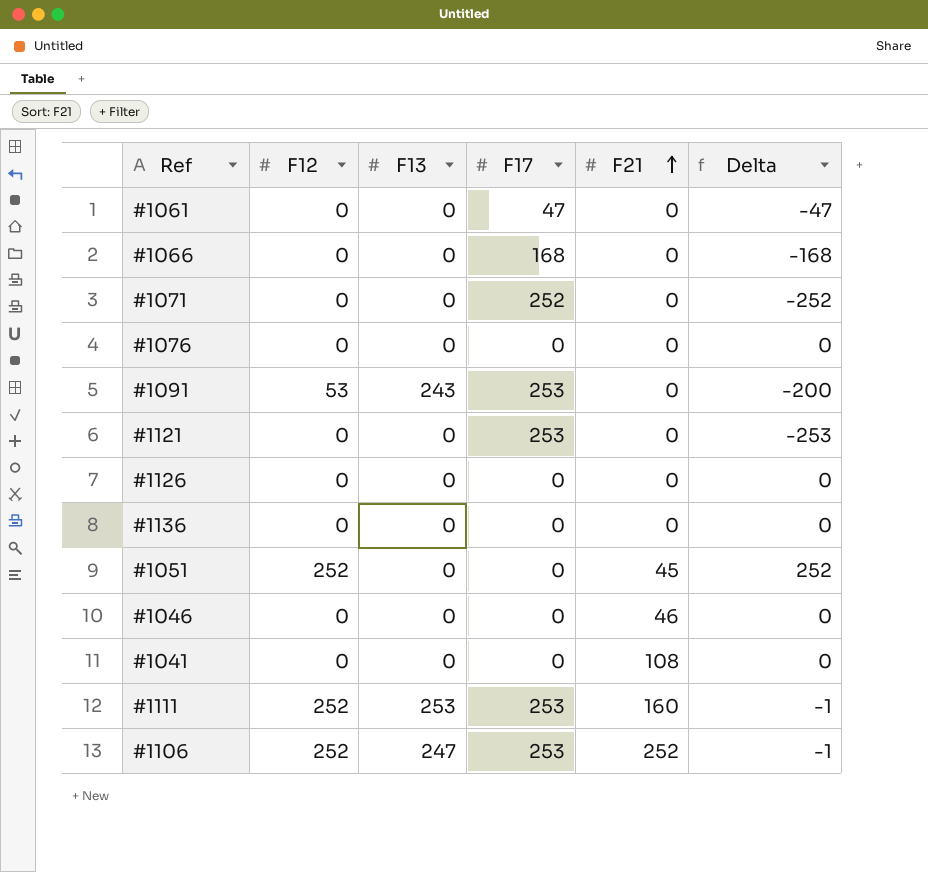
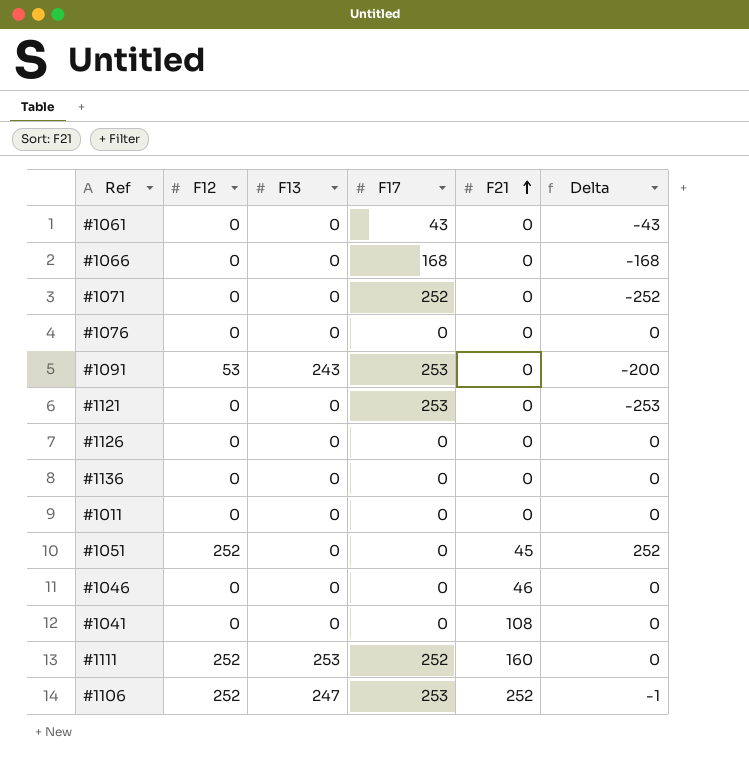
#1061 | F17: 47 -> 43
#1061 | Delta: -47 -> -43
row #1011: none -> 0 | 0 | 0 | 0 | 0
#1111 | F17: 253 -> 252
#1111 | Delta: -1 -> 0

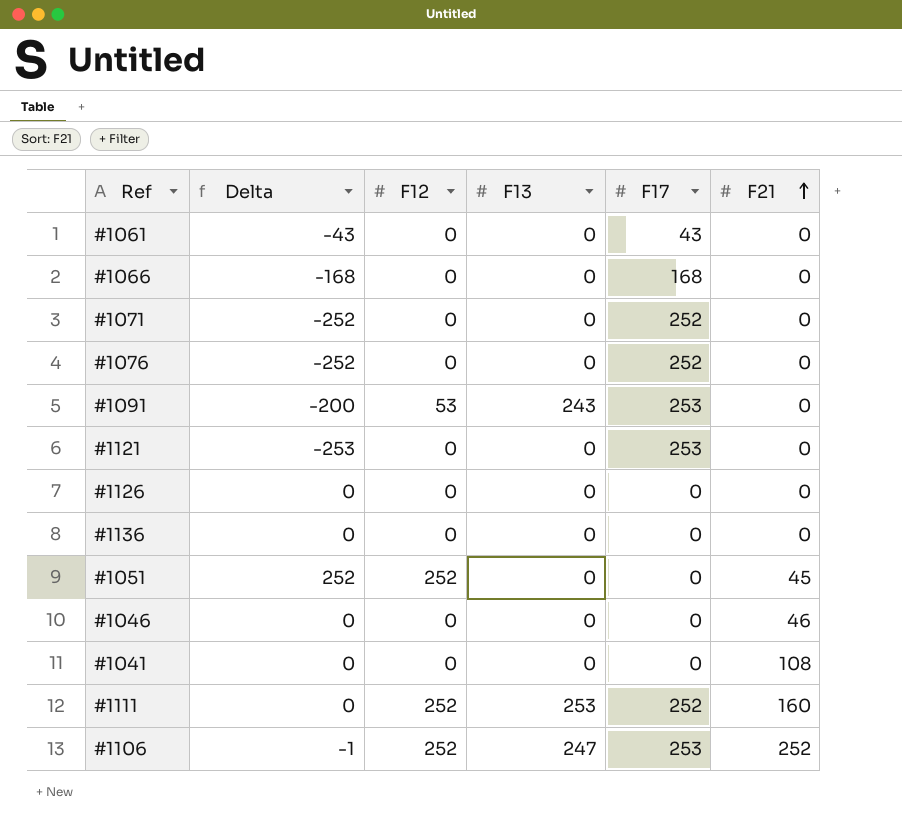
column Delta | position: 6 -> 2
row #1011: 0 | 0 | 0 | 0 | 0 -> none
#1076 | Delta: 0 -> -252
#1076 | F17: 0 -> 252

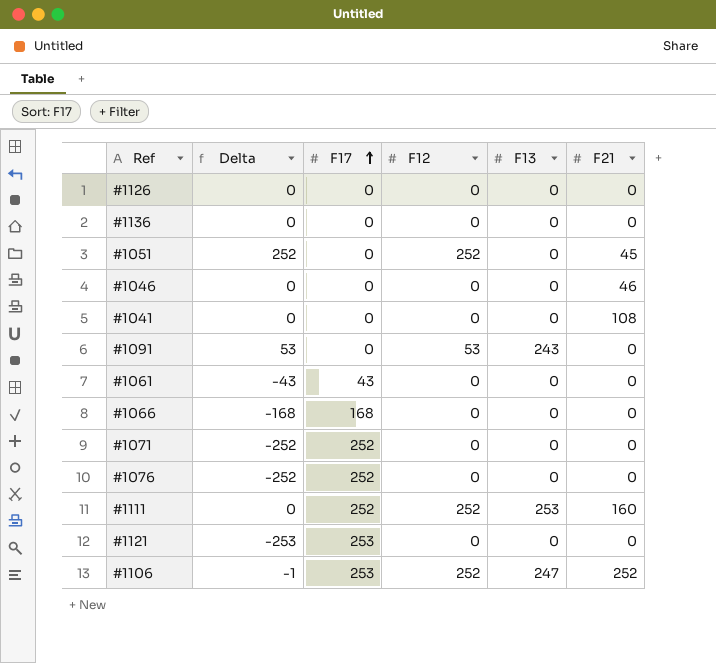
row order: F21 ascending -> F17 ascending
column F17 | position: 5 -> 3
#1091 | Delta: -200 -> 53
#1091 | F17: 253 -> 0

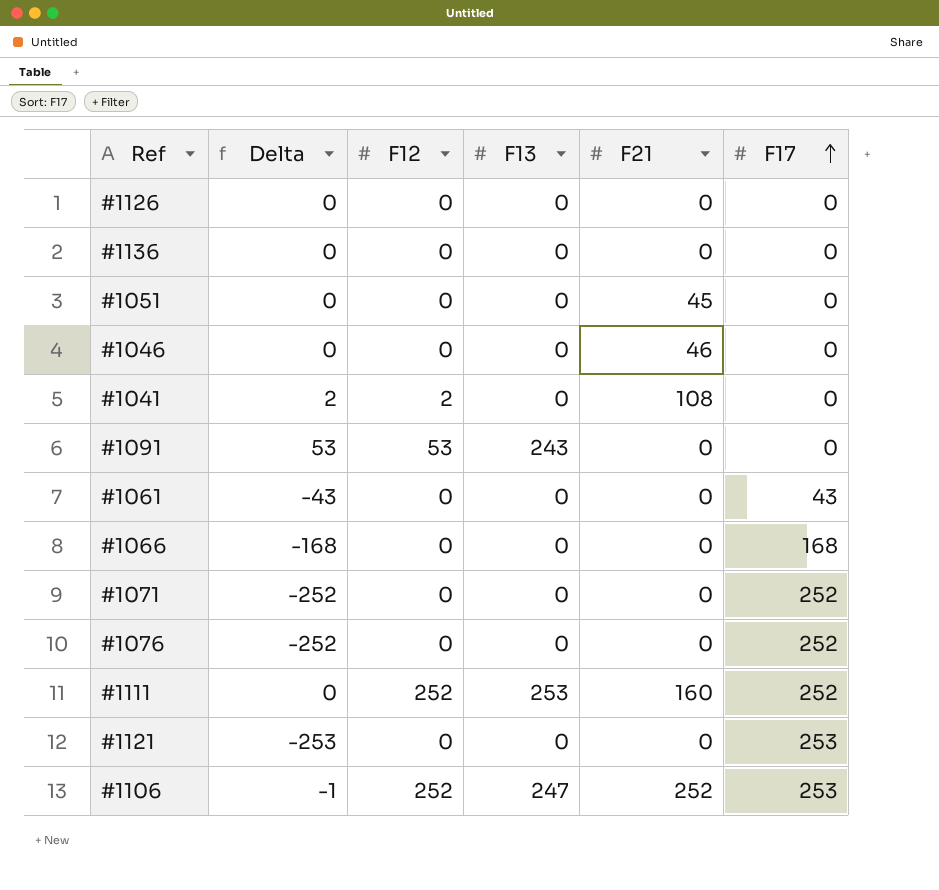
column F17 | position: 3 -> 6
#1051 | Delta: 252 -> 0
#1051 | F12: 252 -> 0
#1041 | Delta: 0 -> 2
#1041 | F12: 0 -> 2

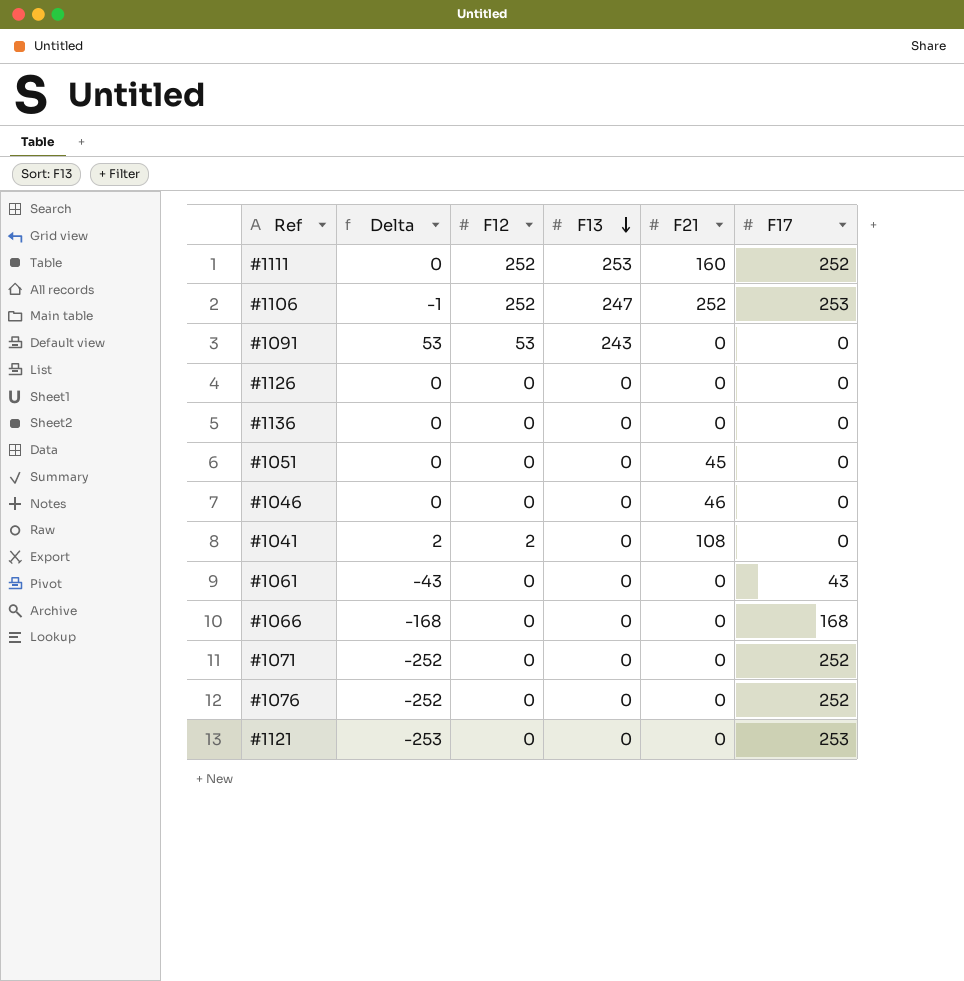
row order: F17 ascending -> F13 descending

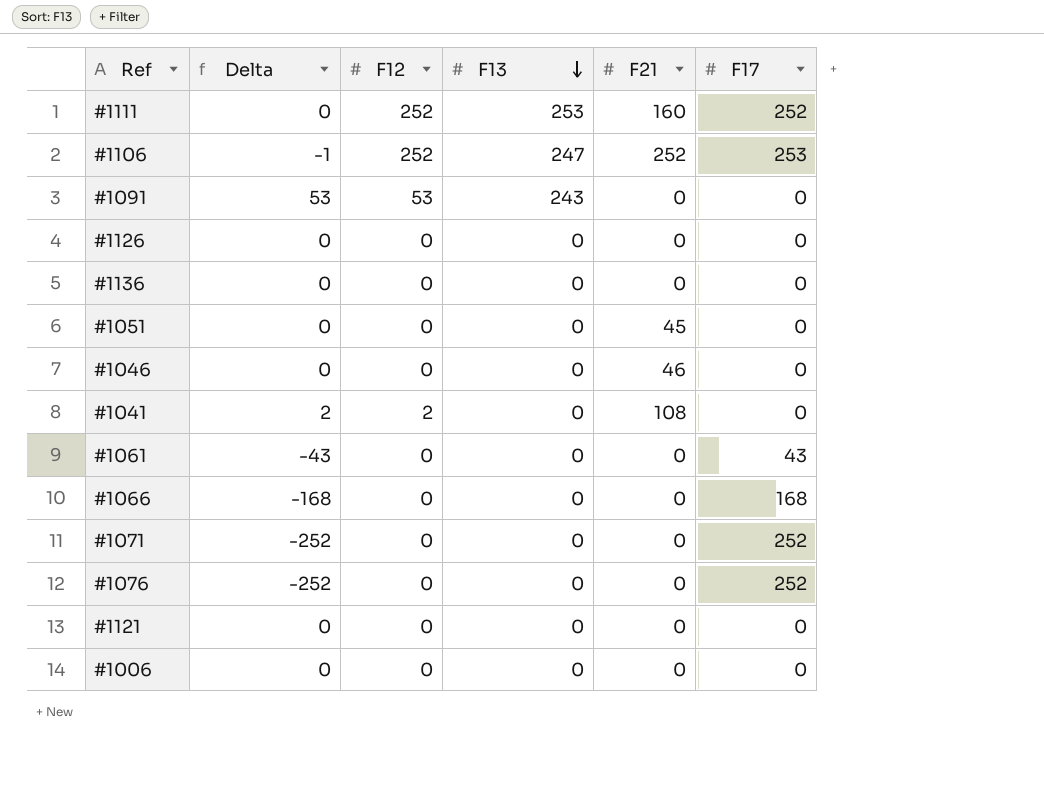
#1121 | Delta: -253 -> 0
#1121 | F17: 253 -> 0
row #1006: none -> 0 | 0 | 0 | 0 | 0

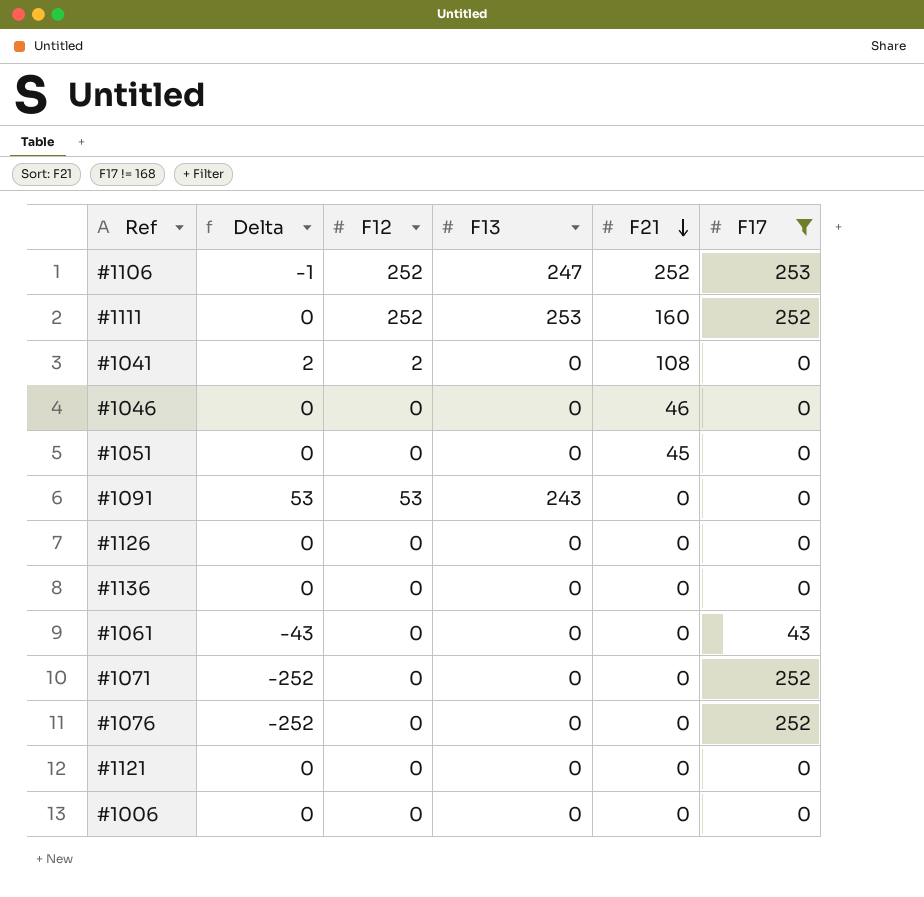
filter: none -> F17 != 168
row order: F13 descending -> F21 descending

